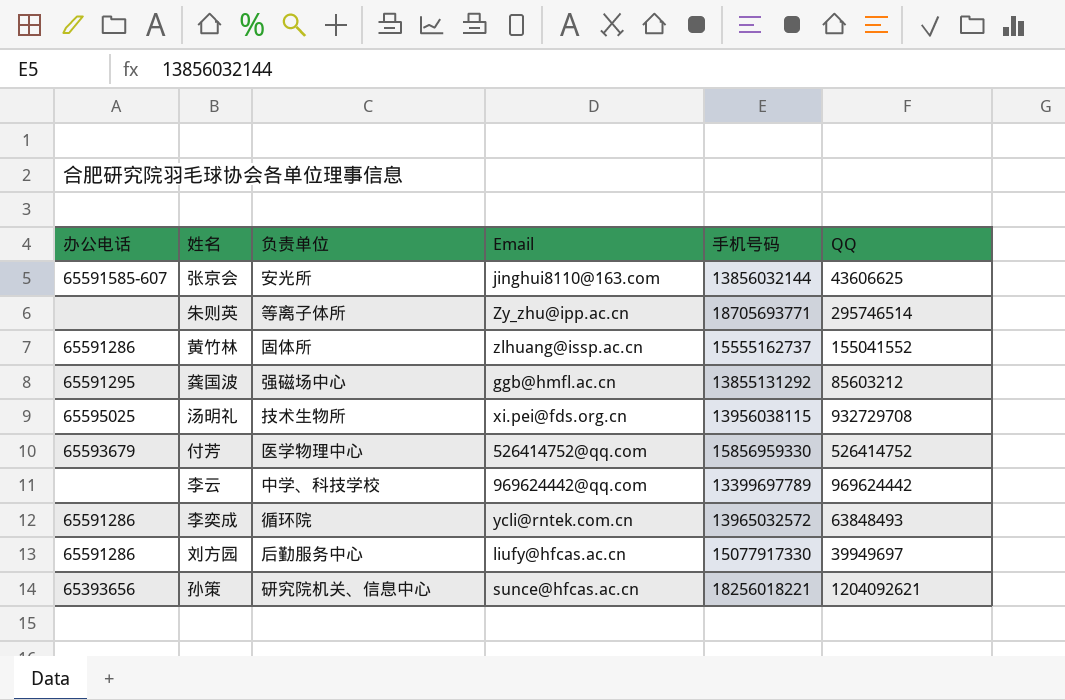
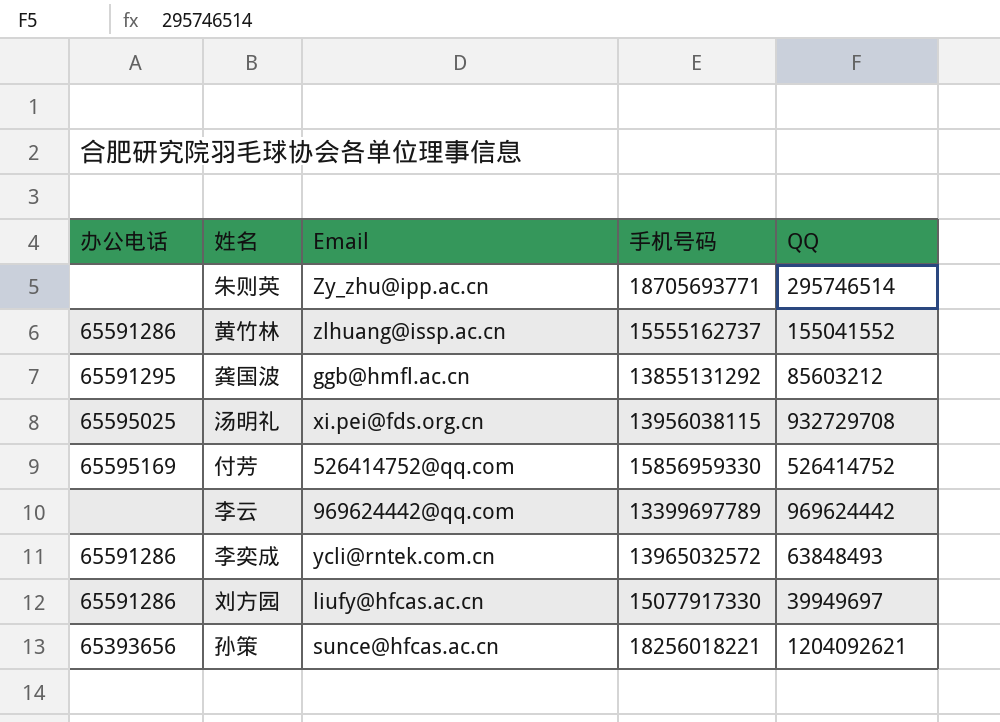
column 负责单位 | position: 3 -> none
row 张京会: 65591585-607 | 安光所 | jinghui8110@163.com | 13856032144 | 43606625 -> none
付芳 | 办公电话: 65593679 -> 65595169

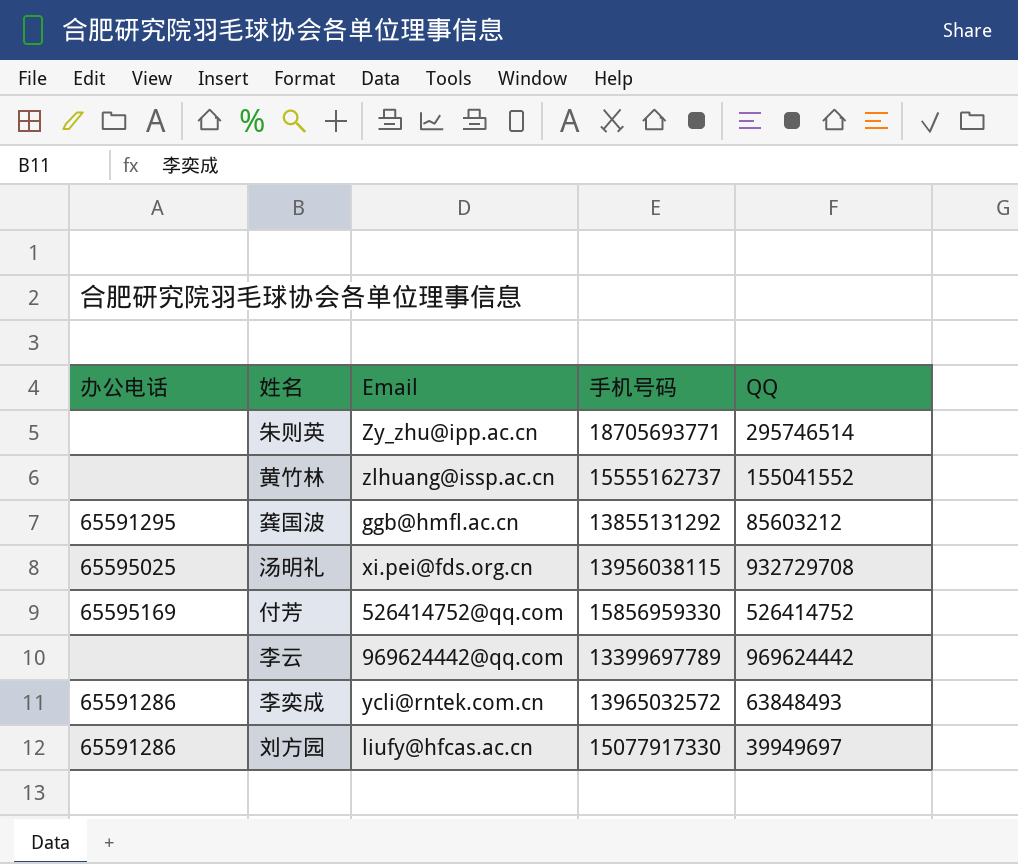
row 孙策: 65393656 | sunce@hfcas.ac.cn | 18256018221 | 1204092621 -> none
黄竹林 | 办公电话: 65591286 -> none

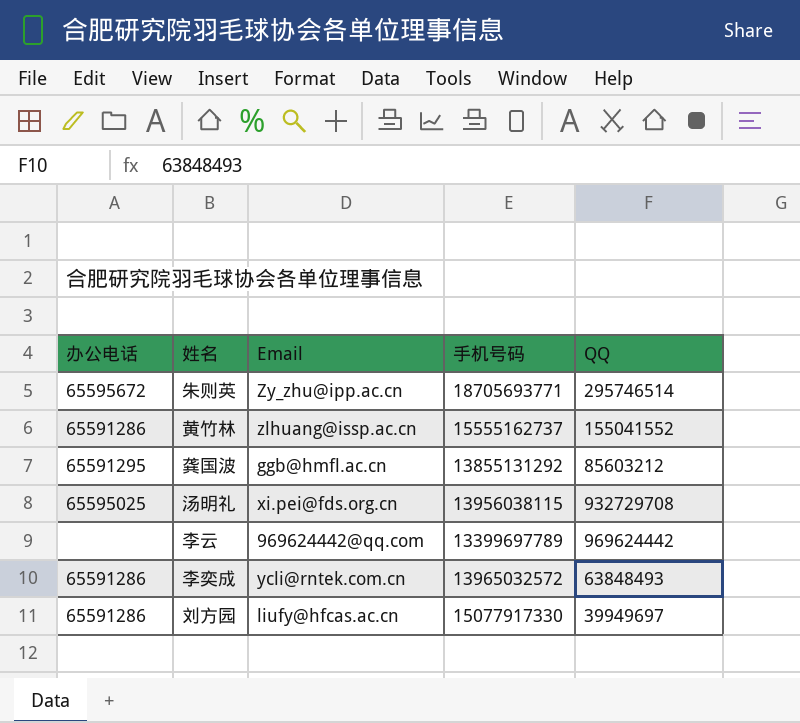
row 付芳: 65595169 | 526414752@qq.com | 15856959330 | 526414752 -> none
朱则英 | 办公电话: none -> 65595672
黄竹林 | 办公电话: none -> 65591286

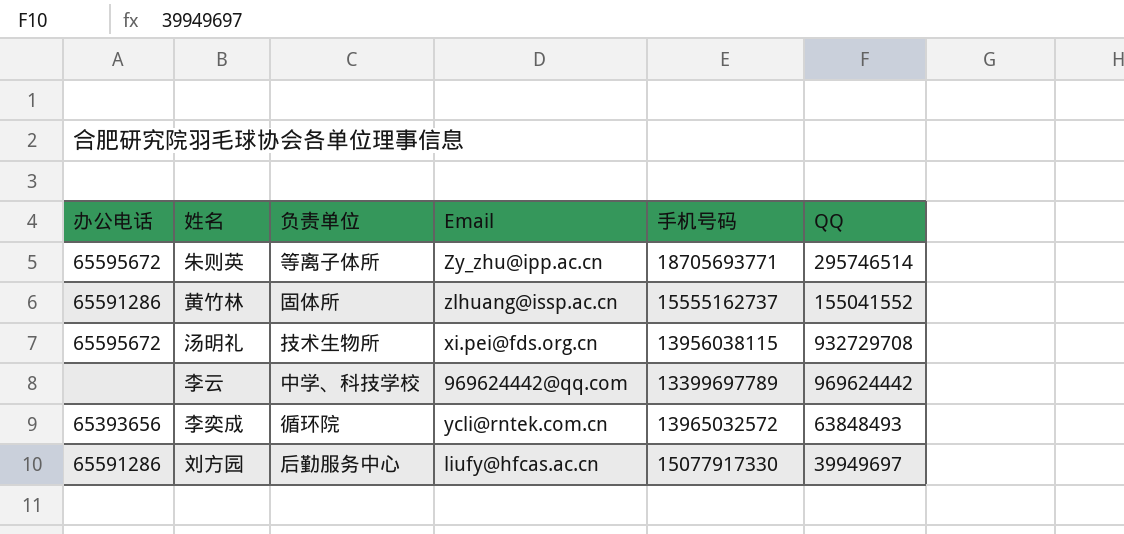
column 负责单位 | position: none -> 3
row 龚国波: 65591295 | ggb@hmfl.ac.cn | 13855131292 | 85603212 -> none
汤明礼 | 办公电话: 65595025 -> 65595672
李奕成 | 办公电话: 65591286 -> 65393656

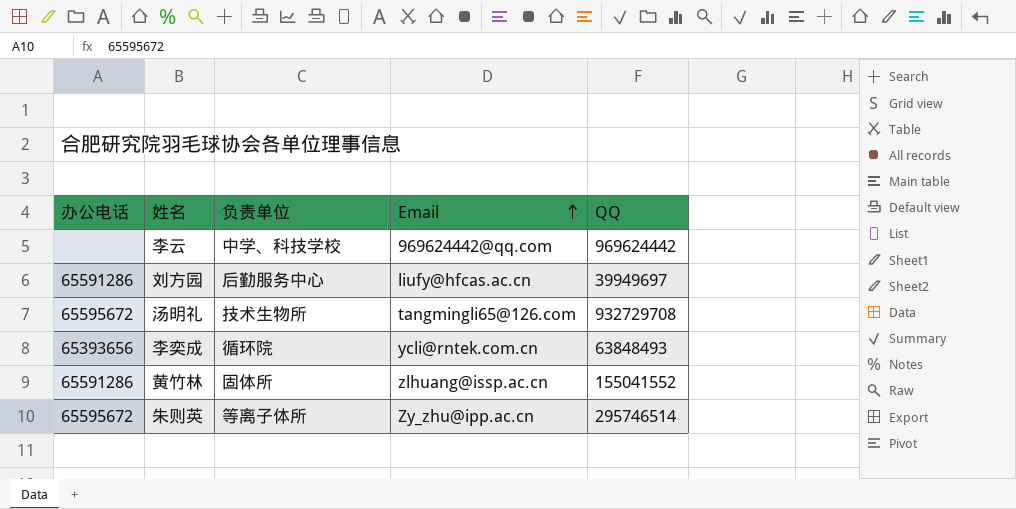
row order: none -> Email ascending
column 手机号码 | position: 5 -> none
汤明礼 | Email: xi.pei@fds.org.cn -> tangmingli65@126.com

